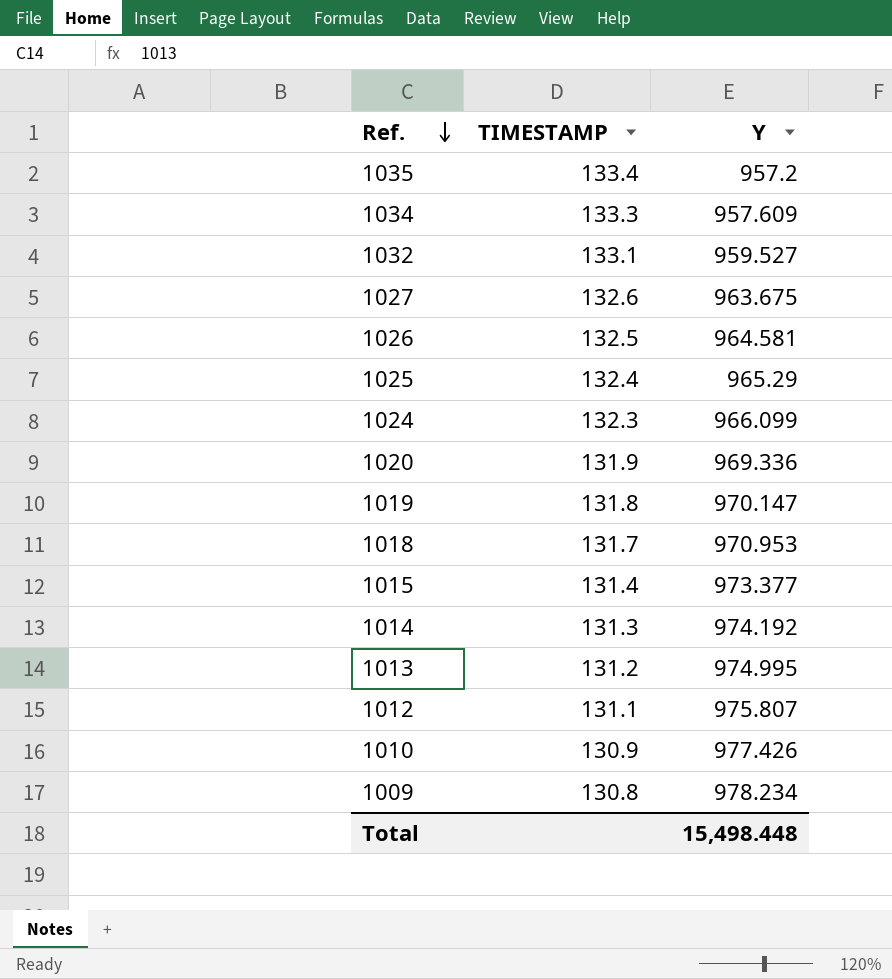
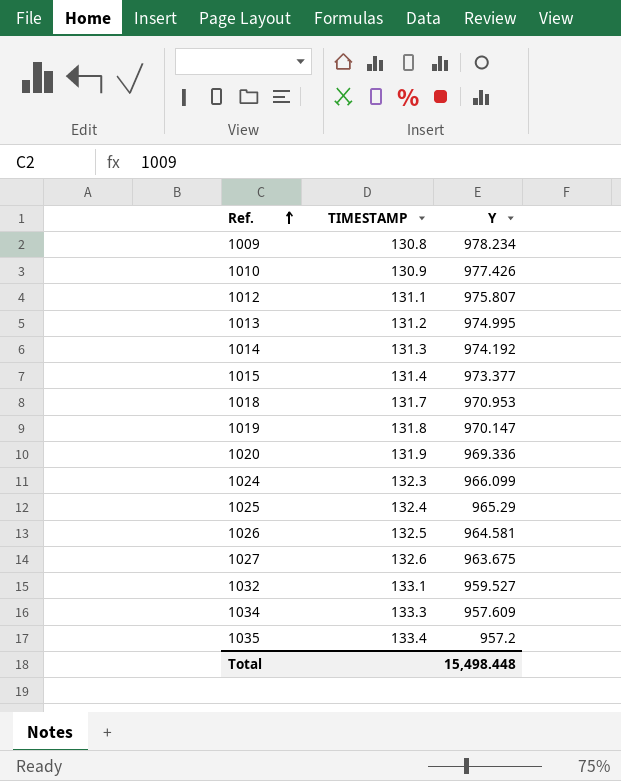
row order: Ref. descending -> Ref. ascending

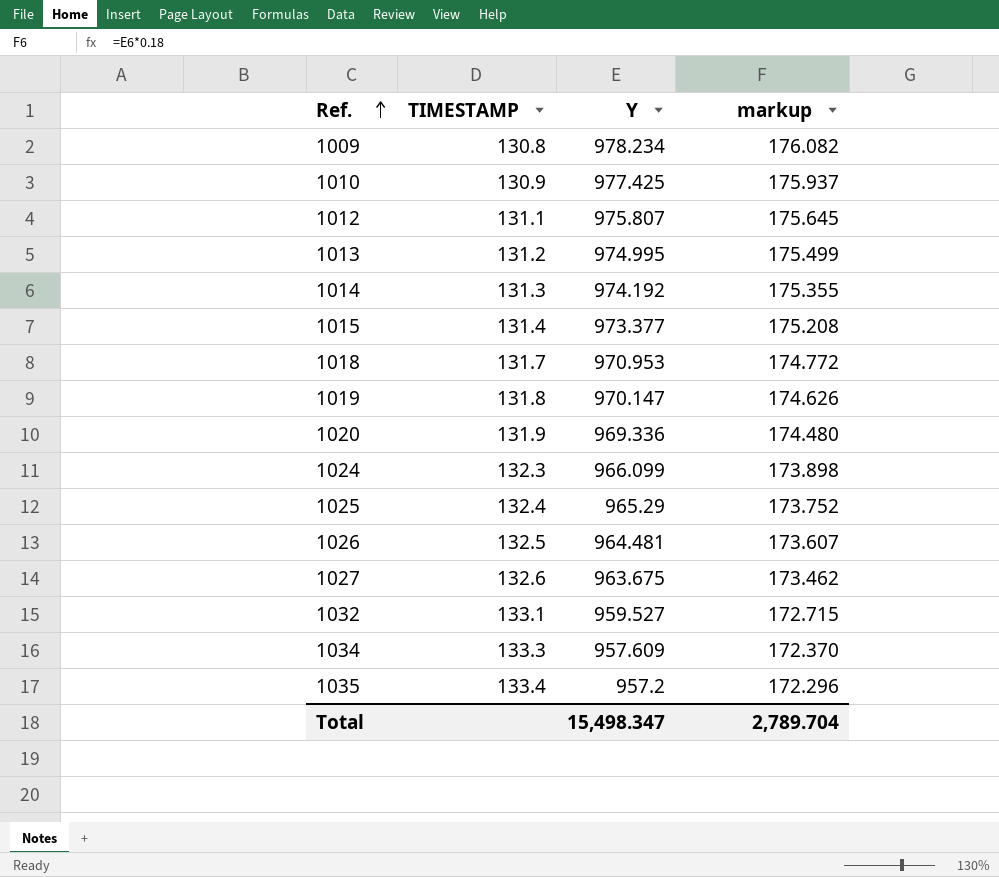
column markup | formula: none -> [Y] * 0.18
1010 | Y: 977.426 -> 977.425
1026 | Y: 964.581 -> 964.481
Total | Y: 15,498.448 -> 15,498.347

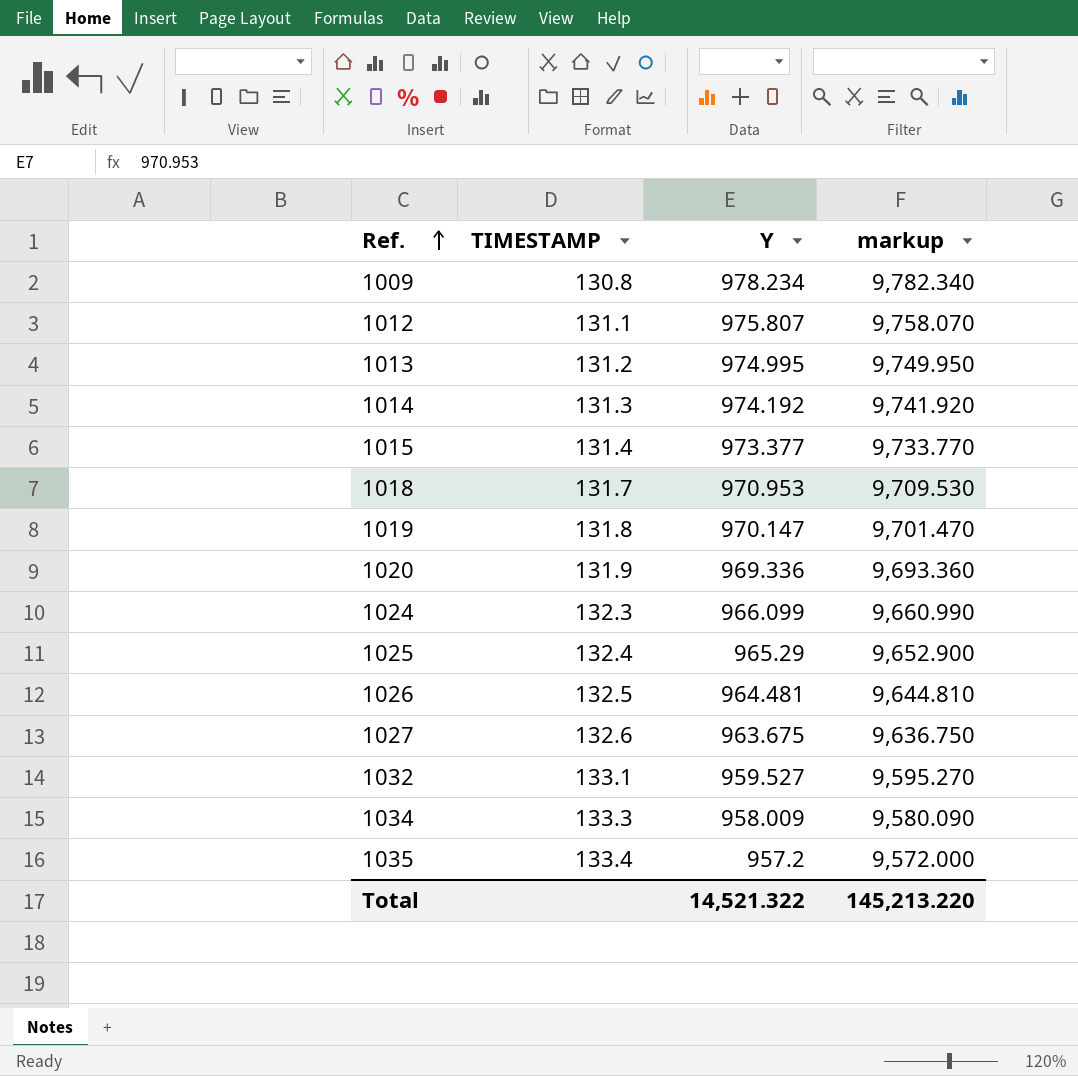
column markup | formula: [Y] * 0.18 -> [Y] * 10
row 1010: 130.9 | 977.425 | 175.937 -> none
1034 | Y: 957.609 -> 958.009
Total | Y: 15,498.347 -> 14,521.322
Total | markup: 2,789.704 -> 145,213.220

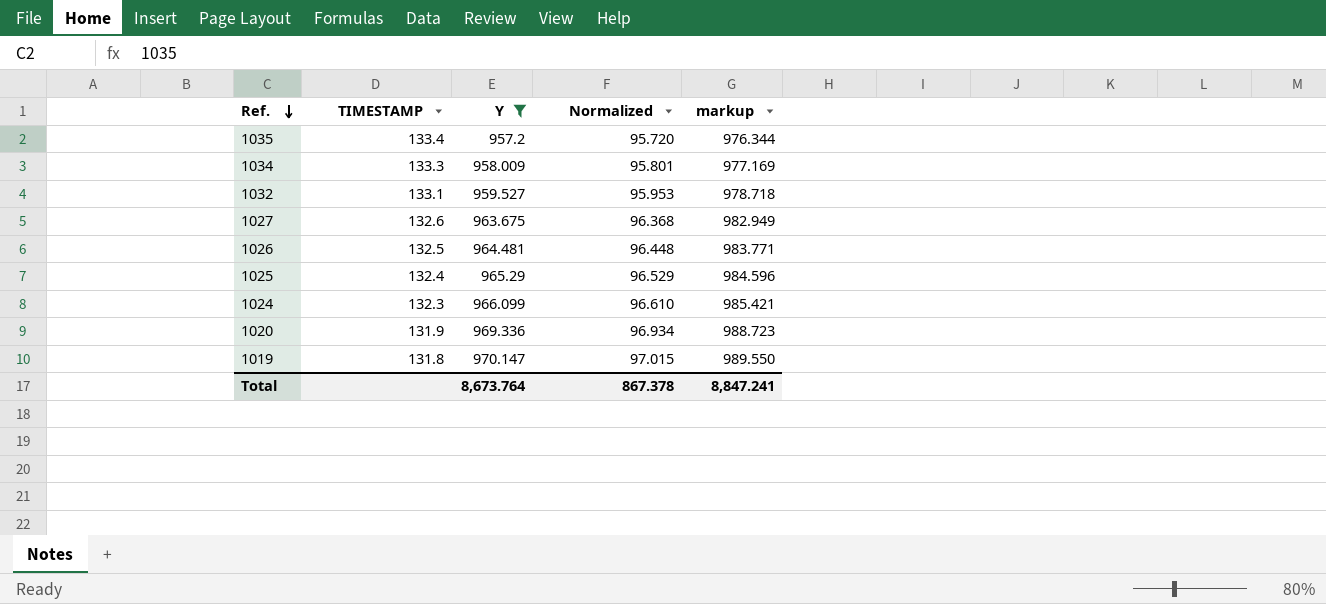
filter: none -> Y <= 970.147
row order: Ref. ascending -> Ref. descending
column Normalized | formula: none -> [Y] * 0.1
column markup | formula: [Y] * 10 -> [Y] * 1.02
Total | Y: 14,521.322 -> 8,673.764
Total | markup: 145,213.220 -> 8,847.241

